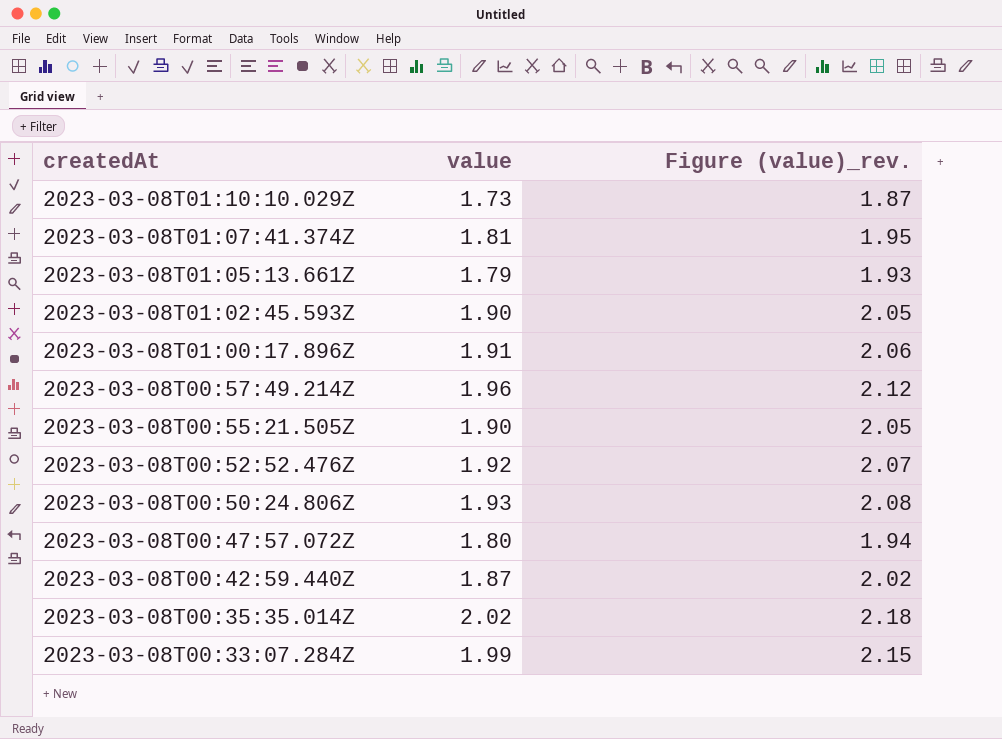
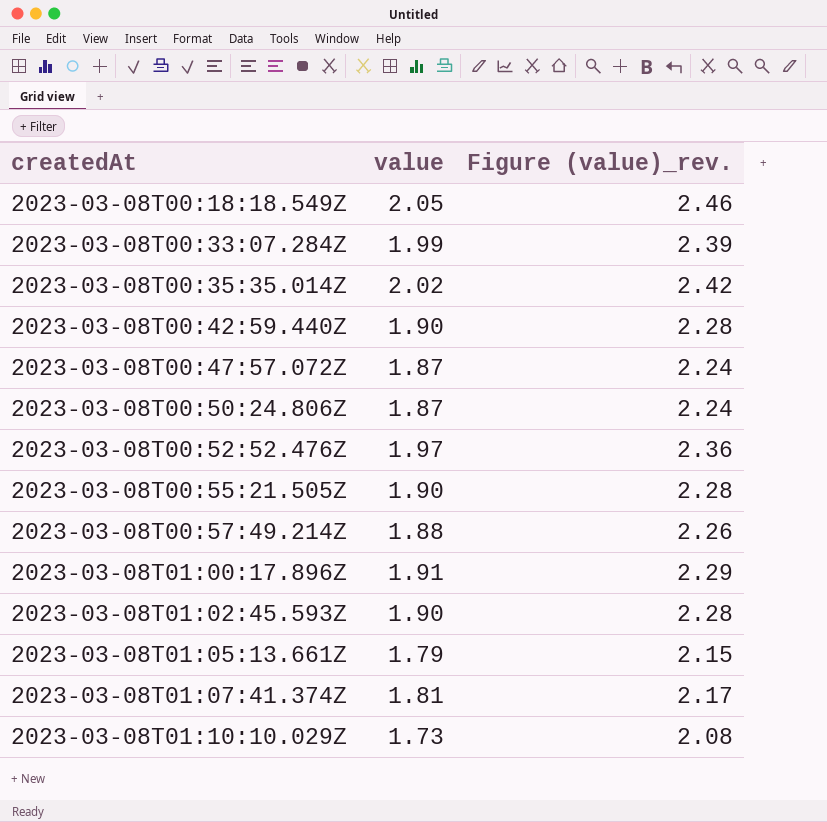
row order: createdAt descending -> createdAt ascending
column Figure (value)_rev. | formula: [value] * 1.08 -> [value] * 1.2
row 2023-03-08T00:18:18.549Z: none -> 2.05 | 2.46
2023-03-08T00:42:59.440Z | value: 1.87 -> 1.90
2023-03-08T00:47:57.072Z | value: 1.80 -> 1.87
2023-03-08T00:50:24.806Z | value: 1.93 -> 1.87
2023-03-08T00:52:52.476Z | value: 1.92 -> 1.97
2023-03-08T00:57:49.214Z | value: 1.96 -> 1.88

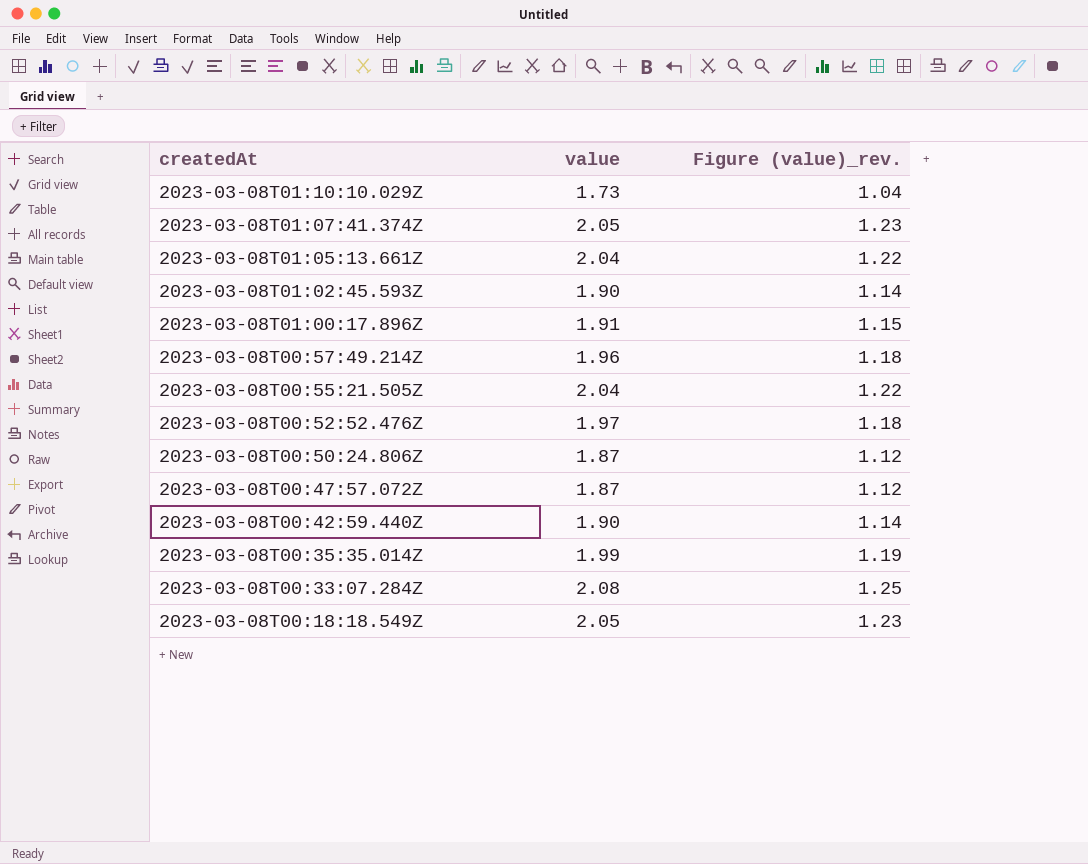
row order: createdAt ascending -> createdAt descending
column Figure (value)_rev. | formula: [value] * 1.2 -> [value] * 0.6
2023-03-08T01:07:41.374Z | value: 1.81 -> 2.05
2023-03-08T01:05:13.661Z | value: 1.79 -> 2.04
2023-03-08T00:57:49.214Z | value: 1.88 -> 1.96
2023-03-08T00:55:21.505Z | value: 1.90 -> 2.04
2023-03-08T00:35:35.014Z | value: 2.02 -> 1.99
2023-03-08T00:33:07.284Z | value: 1.99 -> 2.08

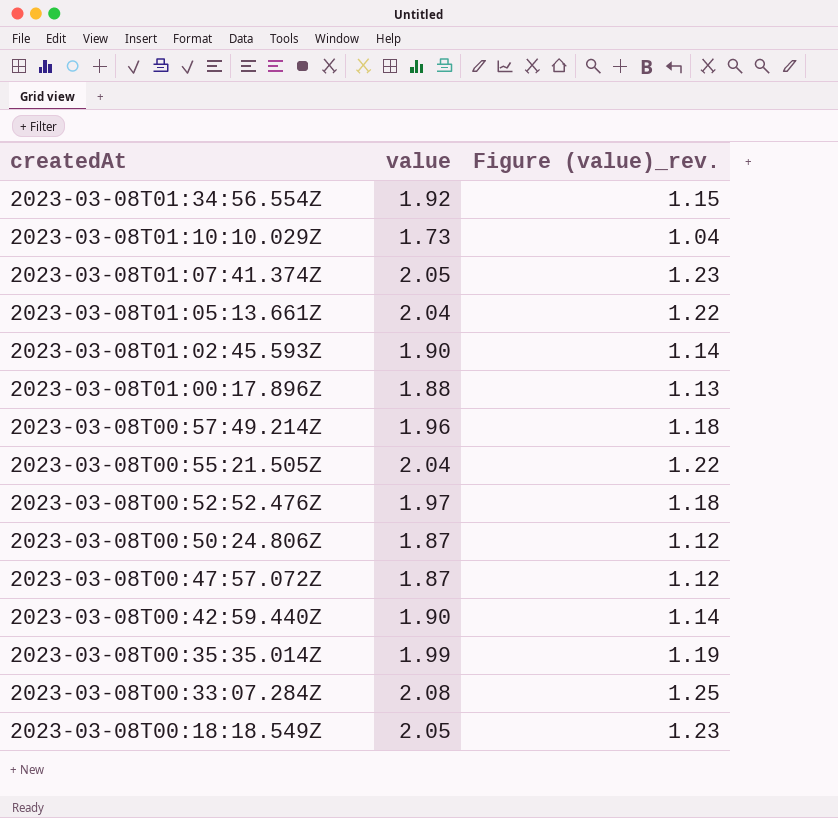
row 2023-03-08T01:34:56.554Z: none -> 1.92 | 1.15
2023-03-08T01:00:17.896Z | value: 1.91 -> 1.88
2023-03-08T01:00:17.896Z | Figure (value)_rev.: 1.15 -> 1.13

